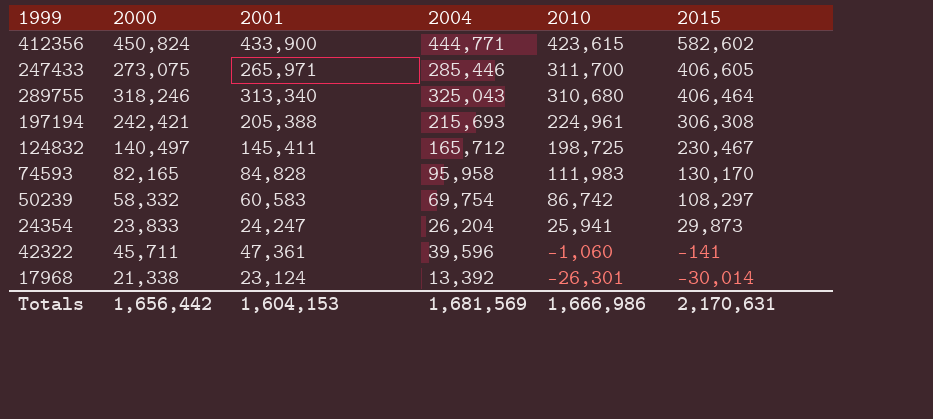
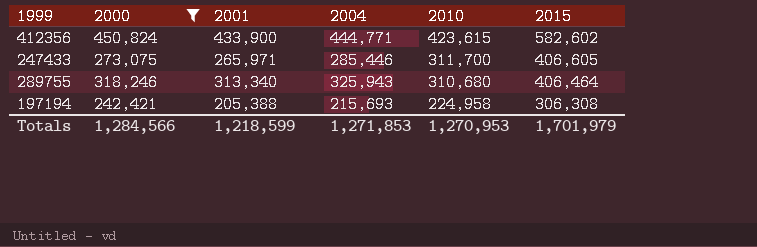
filter: none -> 2000 >= 242,421
289755 | 2004: 325,043 -> 325,943
197194 | 2010: 224,961 -> 224,958
Totals | 2000: 1,656,442 -> 1,284,566
Totals | 2001: 1,604,153 -> 1,218,599
Totals | 2004: 1,681,569 -> 1,271,853
Totals | 2010: 1,666,986 -> 1,270,953
Totals | 2015: 2,170,631 -> 1,701,979

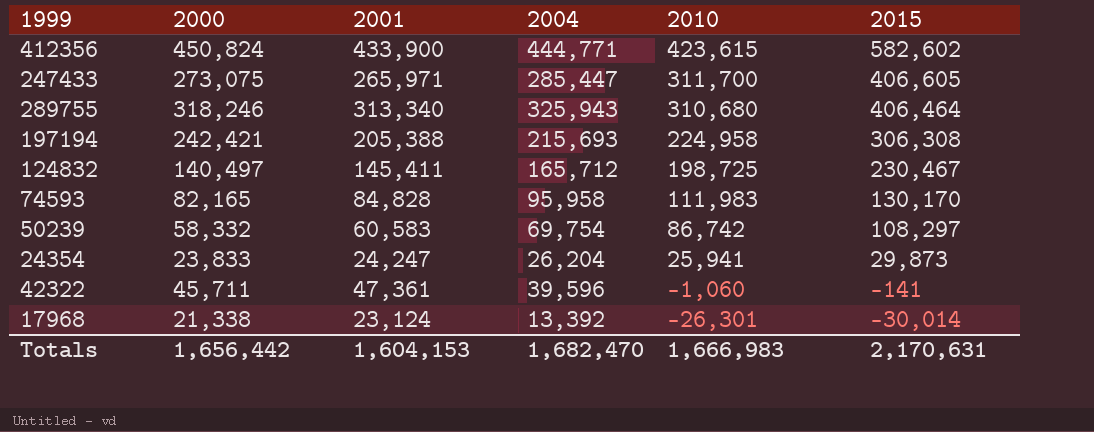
filter: 2000 >= 242,421 -> none
247433 | 2004: 285,446 -> 285,447
Totals | 2000: 1,284,566 -> 1,656,442
Totals | 2001: 1,218,599 -> 1,604,153
Totals | 2004: 1,271,853 -> 1,682,470
Totals | 2010: 1,270,953 -> 1,666,983
Totals | 2015: 1,701,979 -> 2,170,631

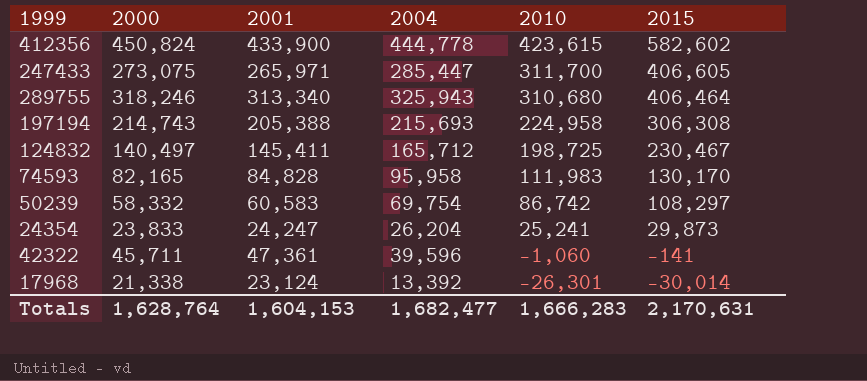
412356 | 2004: 444,771 -> 444,778
197194 | 2000: 242,421 -> 214,743
24354 | 2010: 25,941 -> 25,241
Totals | 2000: 1,656,442 -> 1,628,764
Totals | 2004: 1,682,470 -> 1,682,477
Totals | 2010: 1,666,983 -> 1,666,283

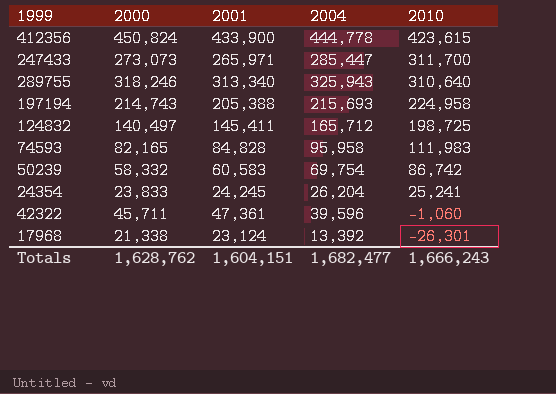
column 2015 | position: 6 -> none
247433 | 2000: 273,075 -> 273,073
289755 | 2010: 310,680 -> 310,640
24354 | 2001: 24,247 -> 24,245
Totals | 2000: 1,628,764 -> 1,628,762
Totals | 2001: 1,604,153 -> 1,604,151
Totals | 2010: 1,666,283 -> 1,666,243

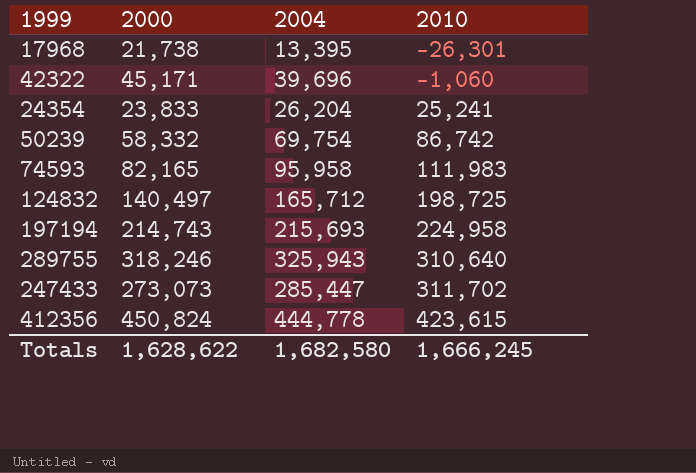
row order: 2010 descending -> 2010 ascending
column 2001 | position: 3 -> none
17968 | 2000: 21,338 -> 21,738
17968 | 2004: 13,392 -> 13,395
42322 | 2000: 45,711 -> 45,171
42322 | 2004: 39,596 -> 39,696
247433 | 2010: 311,700 -> 311,702
Totals | 2000: 1,628,762 -> 1,628,622
Totals | 2004: 1,682,477 -> 1,682,580
Totals | 2010: 1,666,243 -> 1,666,245

